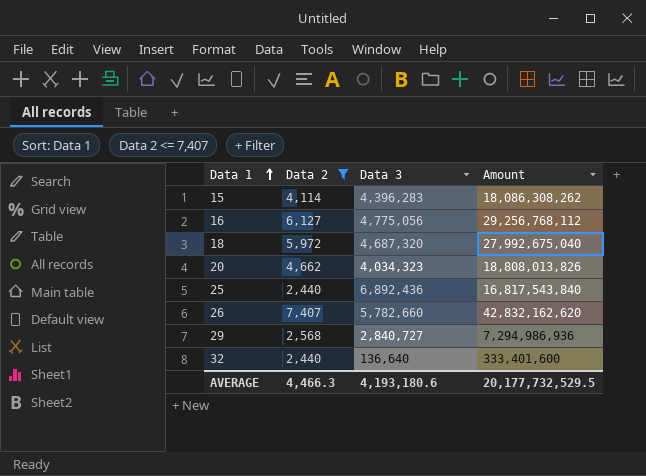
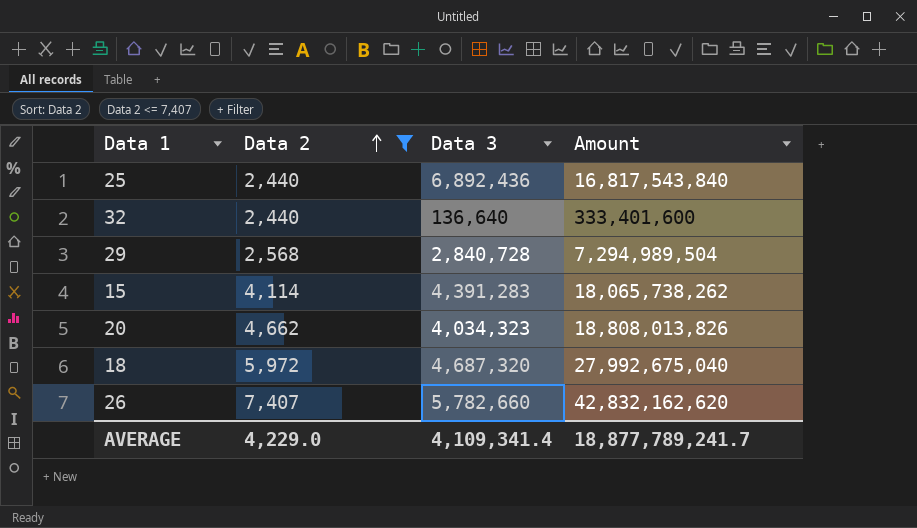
row order: Data 1 ascending -> Data 2 ascending
row 16: 6,127 | 4,775,056 | 29,256,768,112 -> none
29 | Data 3: 2,840,727 -> 2,840,728
29 | Amount: 7,294,986,936 -> 7,294,989,504
15 | Data 3: 4,396,283 -> 4,391,283
15 | Amount: 18,086,308,262 -> 18,065,738,262
AVERAGE | Data 2: 4,466.3 -> 4,229.0
AVERAGE | Data 3: 4,193,180.6 -> 4,109,341.4
AVERAGE | Amount: 20,177,732,529.5 -> 18,877,789,241.7

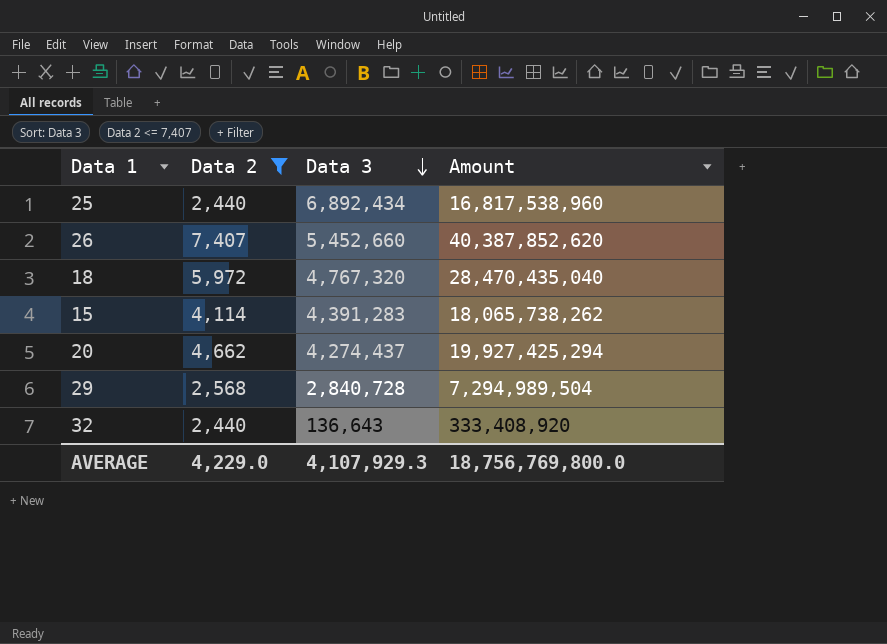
row order: Data 2 ascending -> Data 3 descending
25 | Data 3: 6,892,436 -> 6,892,434
25 | Amount: 16,817,543,840 -> 16,817,538,960
26 | Data 3: 5,782,660 -> 5,452,660
26 | Amount: 42,832,162,620 -> 40,387,852,620
18 | Data 3: 4,687,320 -> 4,767,320
18 | Amount: 27,992,675,040 -> 28,470,435,040
20 | Data 3: 4,034,323 -> 4,274,437
20 | Amount: 18,808,013,826 -> 19,927,425,294
32 | Data 3: 136,640 -> 136,643
32 | Amount: 333,401,600 -> 333,408,920
AVERAGE | Data 3: 4,109,341.4 -> 4,107,929.3
AVERAGE | Amount: 18,877,789,241.7 -> 18,756,769,800.0

